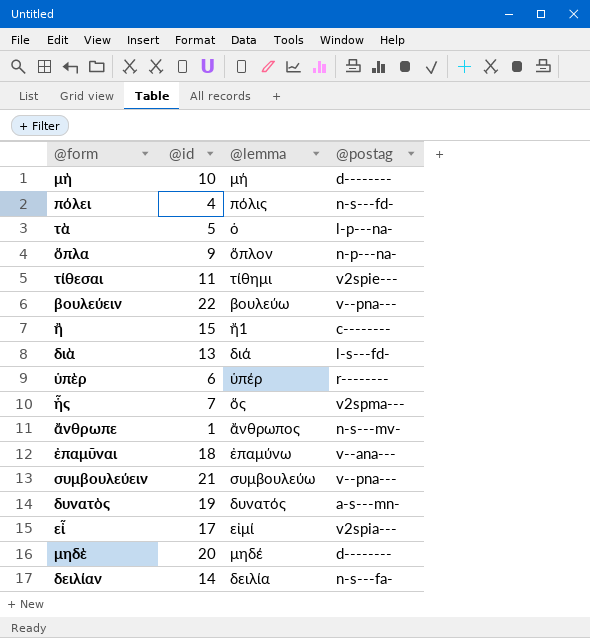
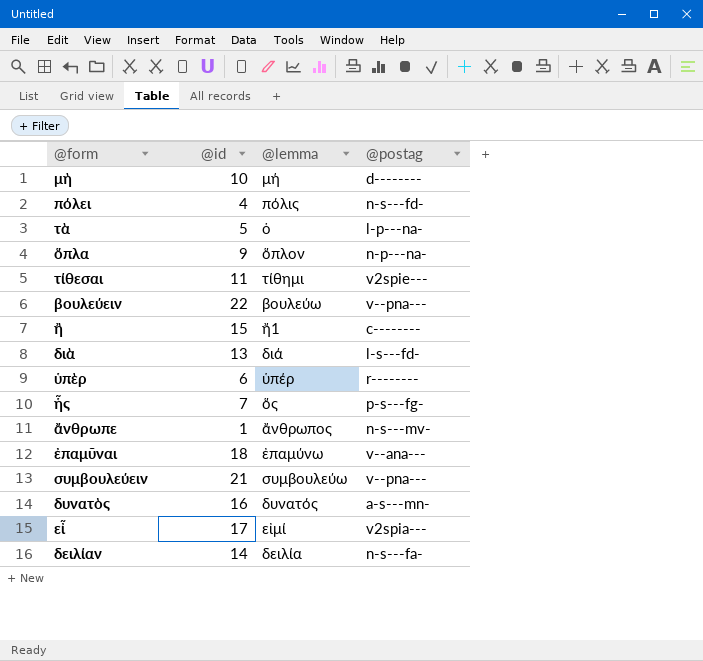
row μηδὲ: 20 | μηδέ | d-------- -> none
ἧς | @postag: v2spma--- -> p-s---fg-
δυνατὸς | @id: 19 -> 16

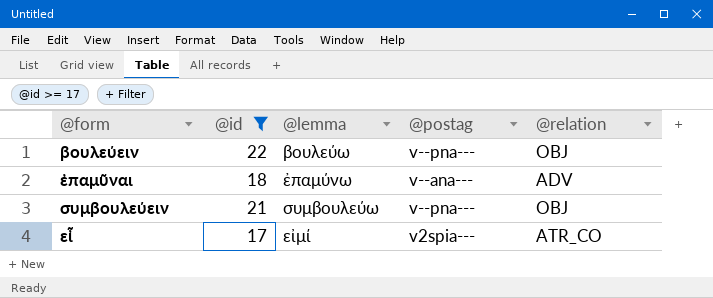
filter: none -> @id >= 17
column @relation | position: none -> 5

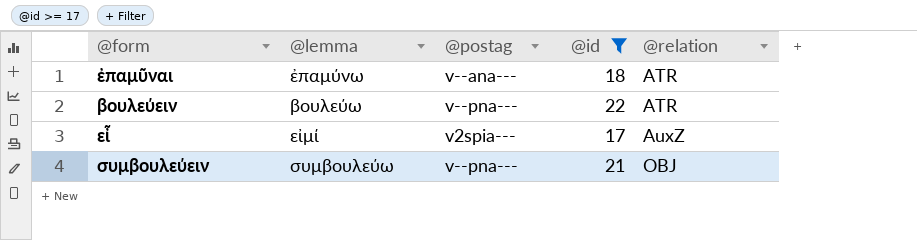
row order: none -> @relation ascending
column @id | position: 2 -> 4
ἐπαμῦναι | @relation: ADV -> ATR
βουλεύειν | @relation: OBJ -> ATR
εἶ | @relation: ATR_CO -> AuxZ

